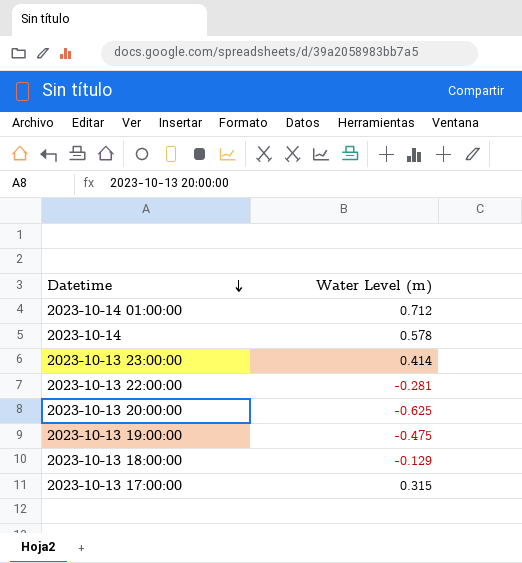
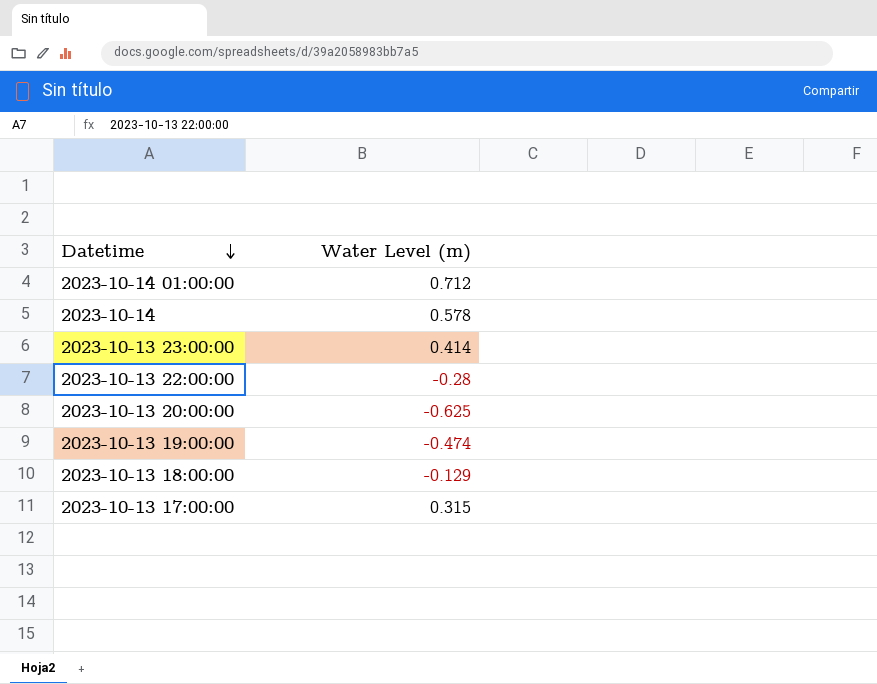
2023-10-13 22:00:00 | Water Level (m): -0.281 -> -0.28
2023-10-13 19:00:00 | Water Level (m): -0.475 -> -0.474

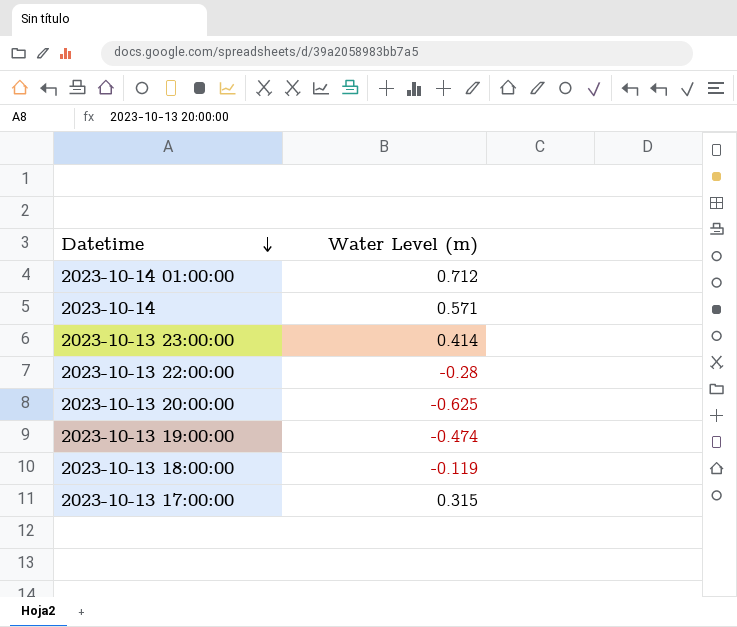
2023-10-14 | Water Level (m): 0.578 -> 0.571
2023-10-13 18:00:00 | Water Level (m): -0.129 -> -0.119

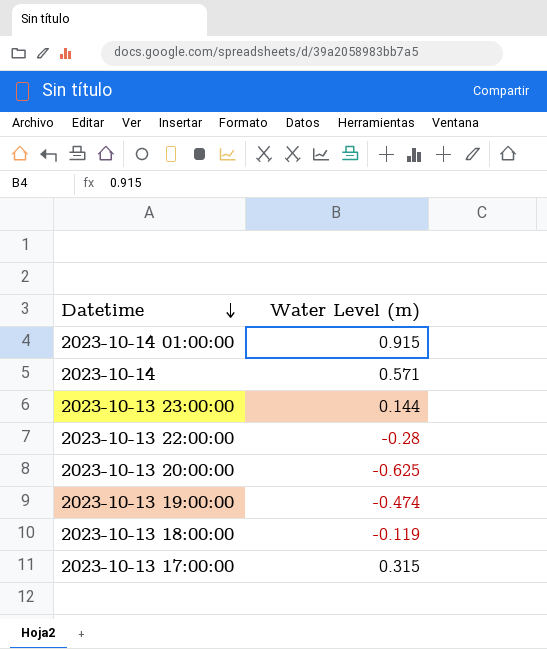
2023-10-14 01:00:00 | Water Level (m): 0.712 -> 0.915
2023-10-13 23:00:00 | Water Level (m): 0.414 -> 0.144

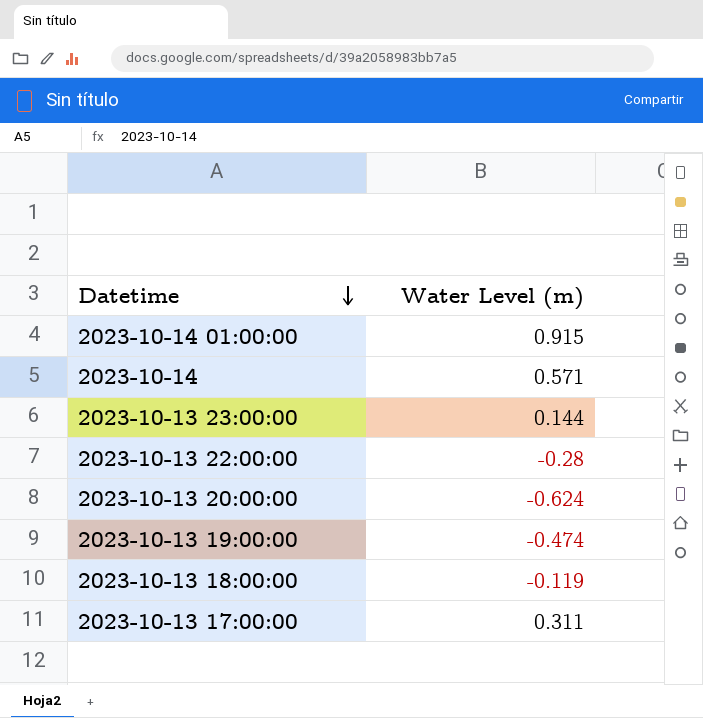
2023-10-13 20:00:00 | Water Level (m): -0.625 -> -0.624
2023-10-13 17:00:00 | Water Level (m): 0.315 -> 0.311

